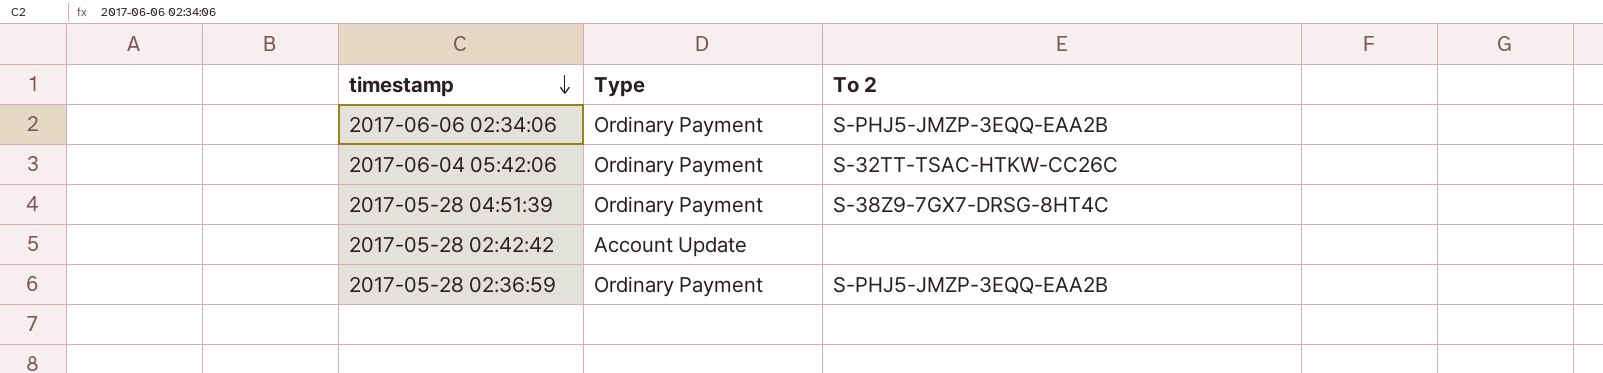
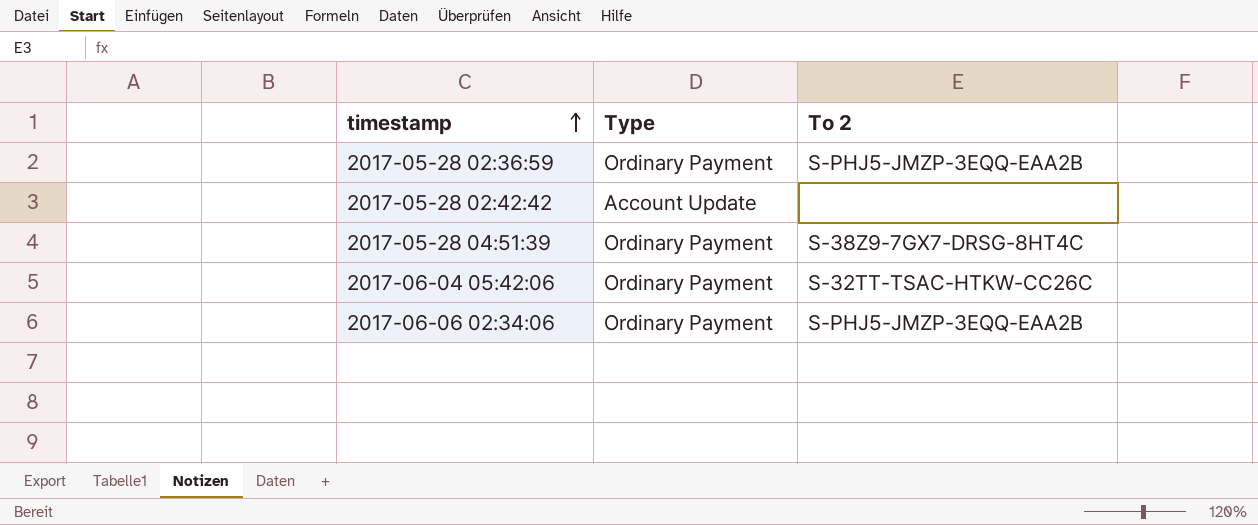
row order: timestamp descending -> timestamp ascending

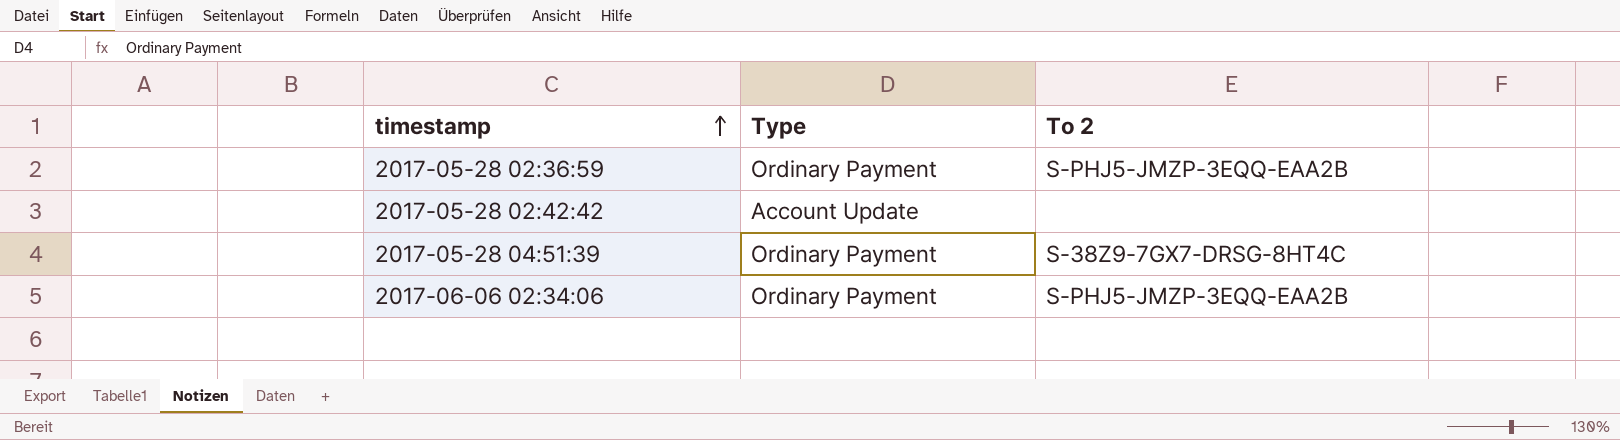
row 2017-06-04 05:42:06: Ordinary Payment | S-32TT-TSAC-HTKW-CC26C -> none

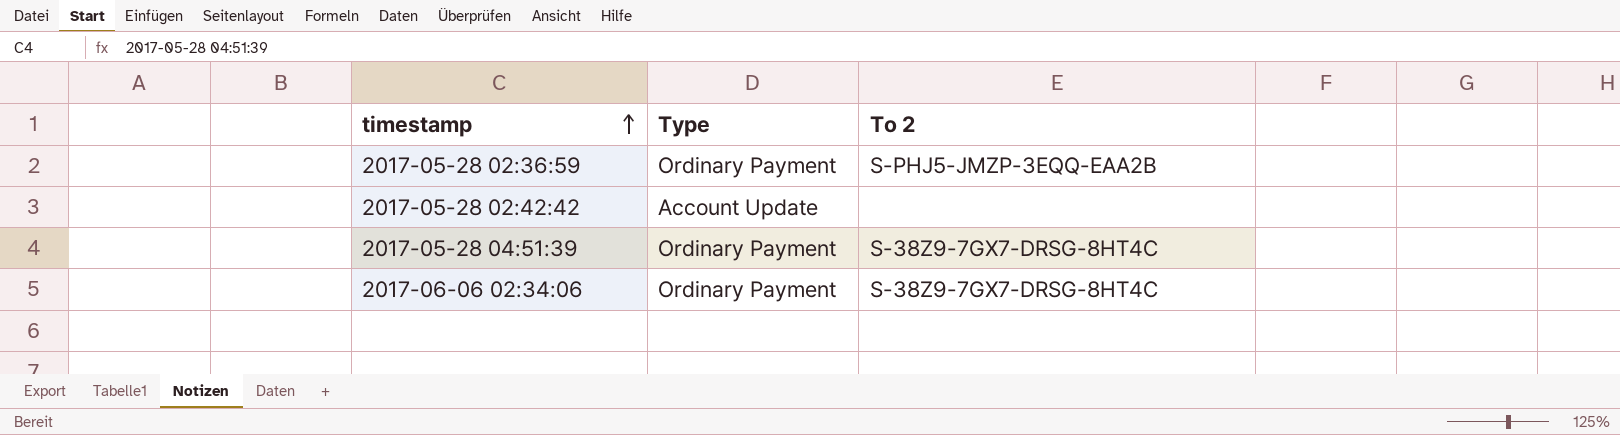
2017-06-06 02:34:06 | To 2: S-PHJ5-JMZP-3EQQ-EAA2B -> S-38Z9-7GX7-DRSG-8HT4C

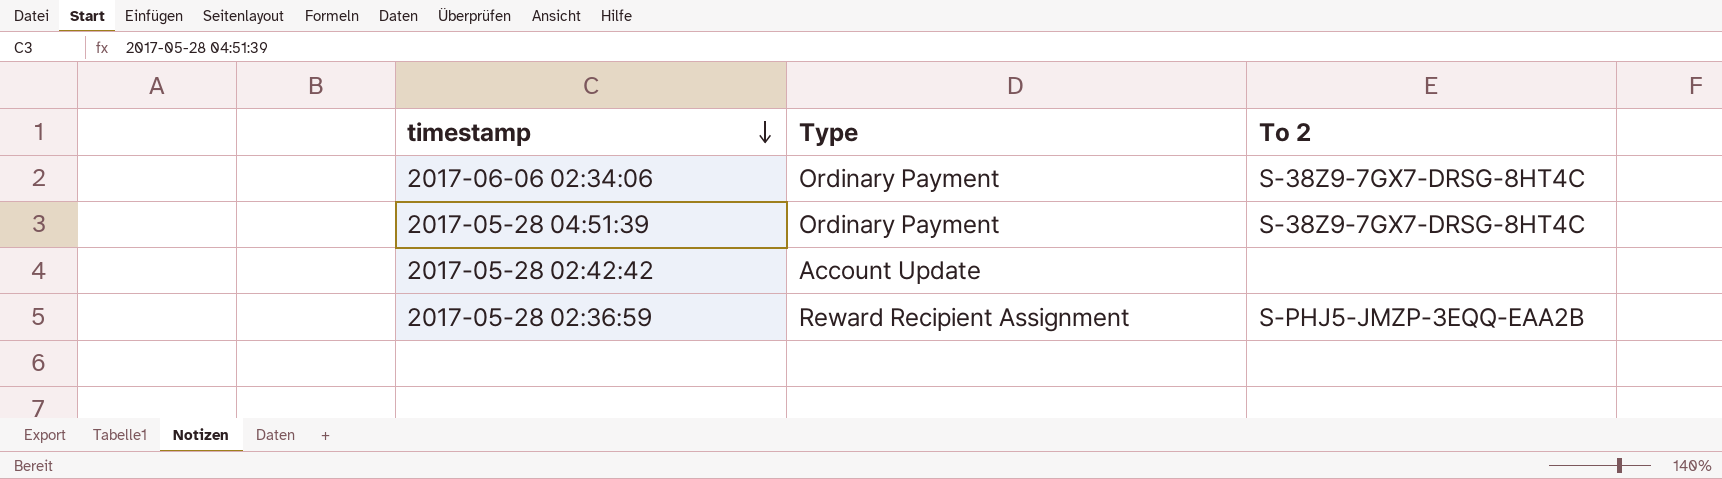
row order: timestamp ascending -> timestamp descending
2017-05-28 02:36:59 | Type: Ordinary Payment -> Reward Recipient Assignment

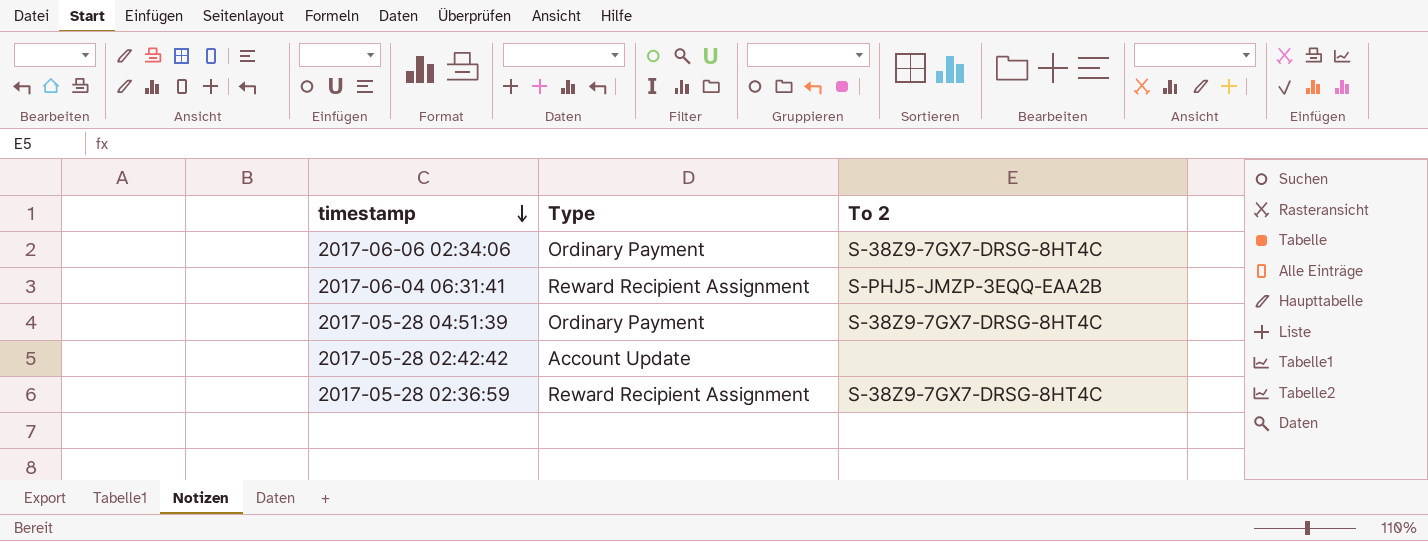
row 2017-06-04 06:31:41: none -> Reward Recipient Assignment | S-PHJ5-JMZP-3EQQ-EAA2B
2017-05-28 02:36:59 | To 2: S-PHJ5-JMZP-3EQQ-EAA2B -> S-38Z9-7GX7-DRSG-8HT4C

